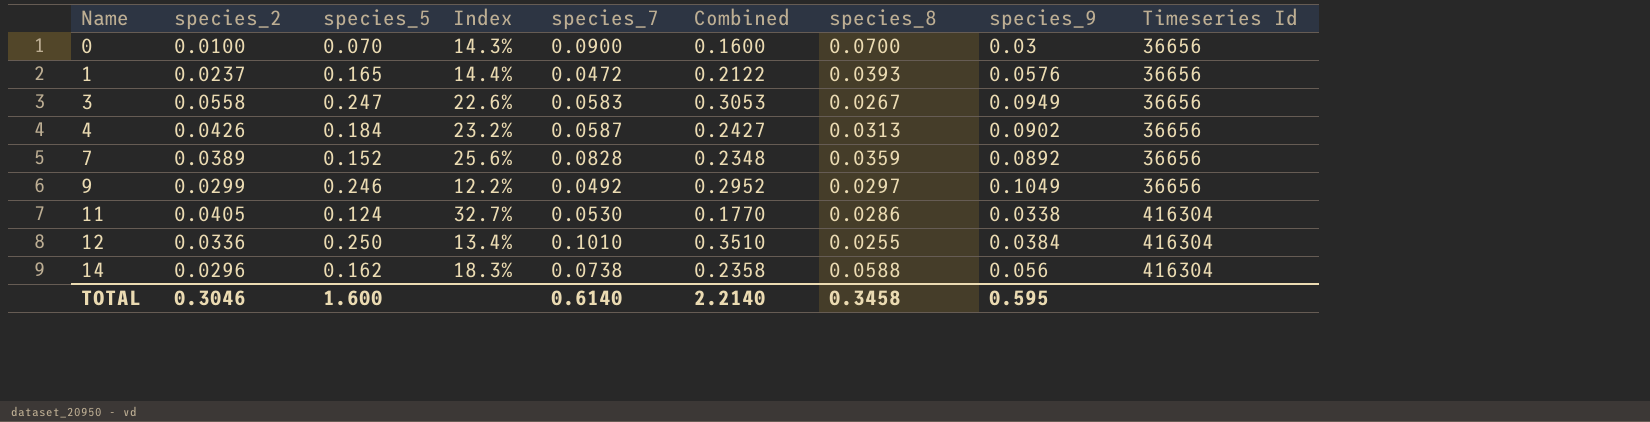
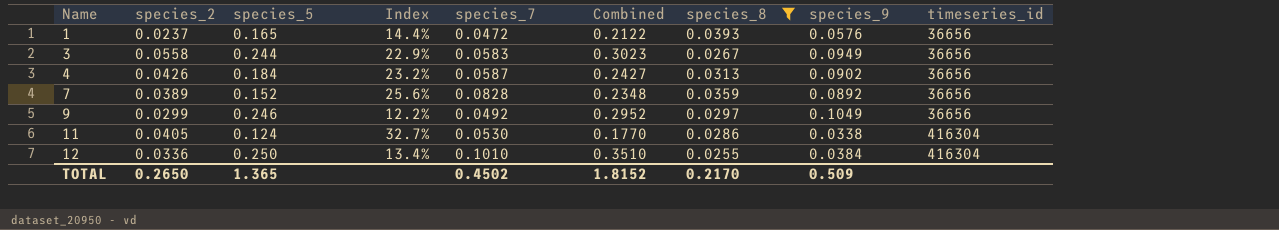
filter: none -> species_8 <= 0.0393
column name: Timeseries Id -> timeseries_id
3 | species_5: 0.247 -> 0.244
3 | Index: 22.6% -> 22.9%
3 | Combined: 0.3053 -> 0.3023
TOTAL | species_2: 0.3046 -> 0.2650
TOTAL | species_5: 1.600 -> 1.365
TOTAL | species_7: 0.6140 -> 0.4502
TOTAL | Combined: 2.2140 -> 1.8152
TOTAL | species_8: 0.3458 -> 0.2170
TOTAL | species_9: 0.595 -> 0.509

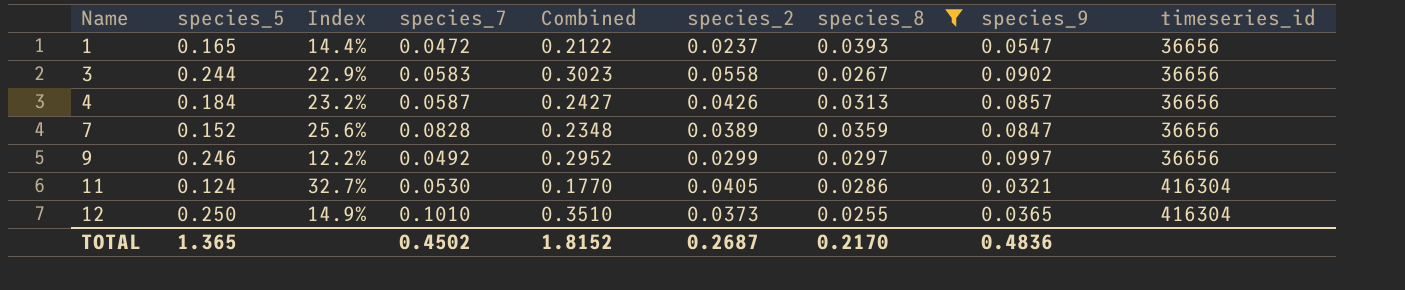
column species_2 | position: 2 -> 6
1 | species_9: 0.0576 -> 0.0547
3 | species_9: 0.0949 -> 0.0902
4 | species_9: 0.0902 -> 0.0857
7 | species_9: 0.0892 -> 0.0847
9 | species_9: 0.1049 -> 0.0997
11 | species_9: 0.0338 -> 0.0321
12 | Index: 13.4% -> 14.9%
12 | species_2: 0.0336 -> 0.0373
12 | species_9: 0.0384 -> 0.0365
TOTAL | species_2: 0.2650 -> 0.2687
TOTAL | species_9: 0.509 -> 0.4836

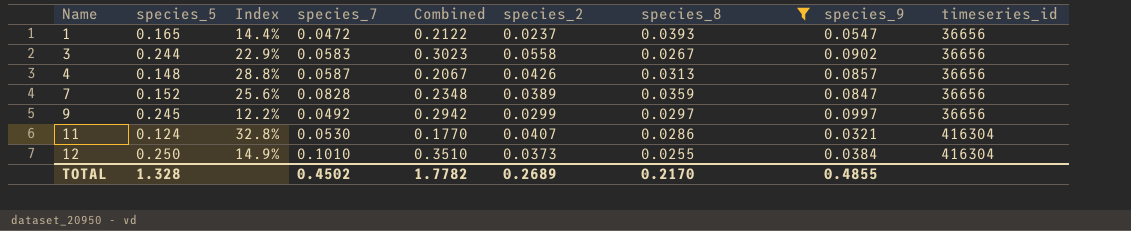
4 | species_5: 0.184 -> 0.148
4 | Index: 23.2% -> 28.8%
4 | Combined: 0.2427 -> 0.2067
9 | species_5: 0.246 -> 0.245
9 | Combined: 0.2952 -> 0.2942
11 | Index: 32.7% -> 32.8%
11 | species_2: 0.0405 -> 0.0407
12 | species_9: 0.0365 -> 0.0384
TOTAL | species_5: 1.365 -> 1.328
TOTAL | Combined: 1.8152 -> 1.7782
TOTAL | species_2: 0.2687 -> 0.2689
TOTAL | species_9: 0.4836 -> 0.4855

